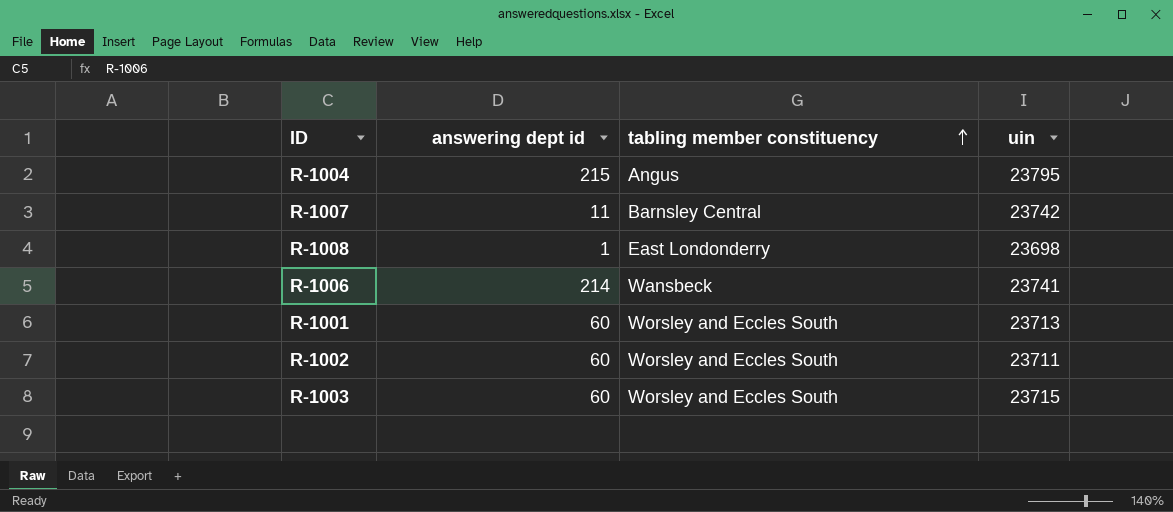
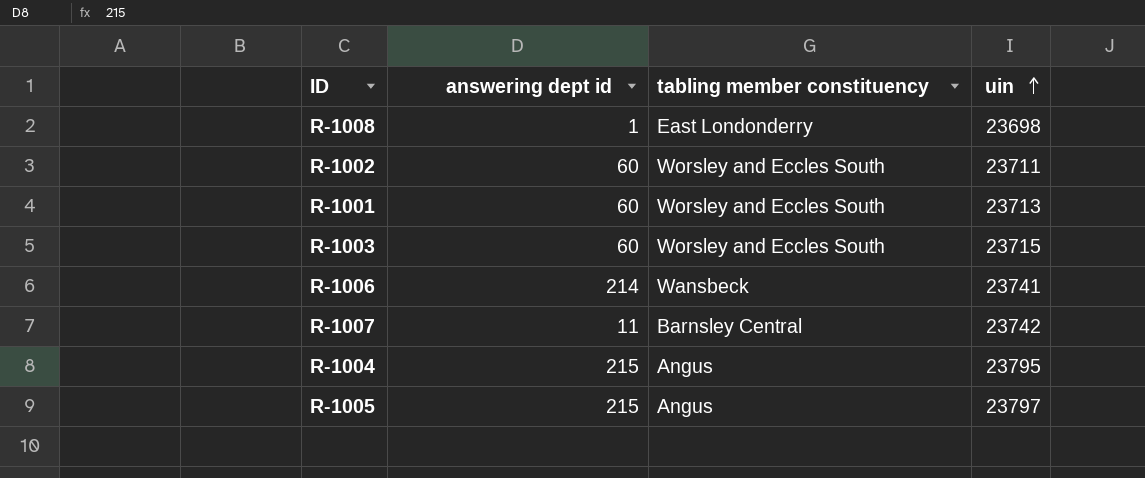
row order: tabling member constituency ascending -> uin ascending
row R-1005: none -> 215 | Angus | 23797

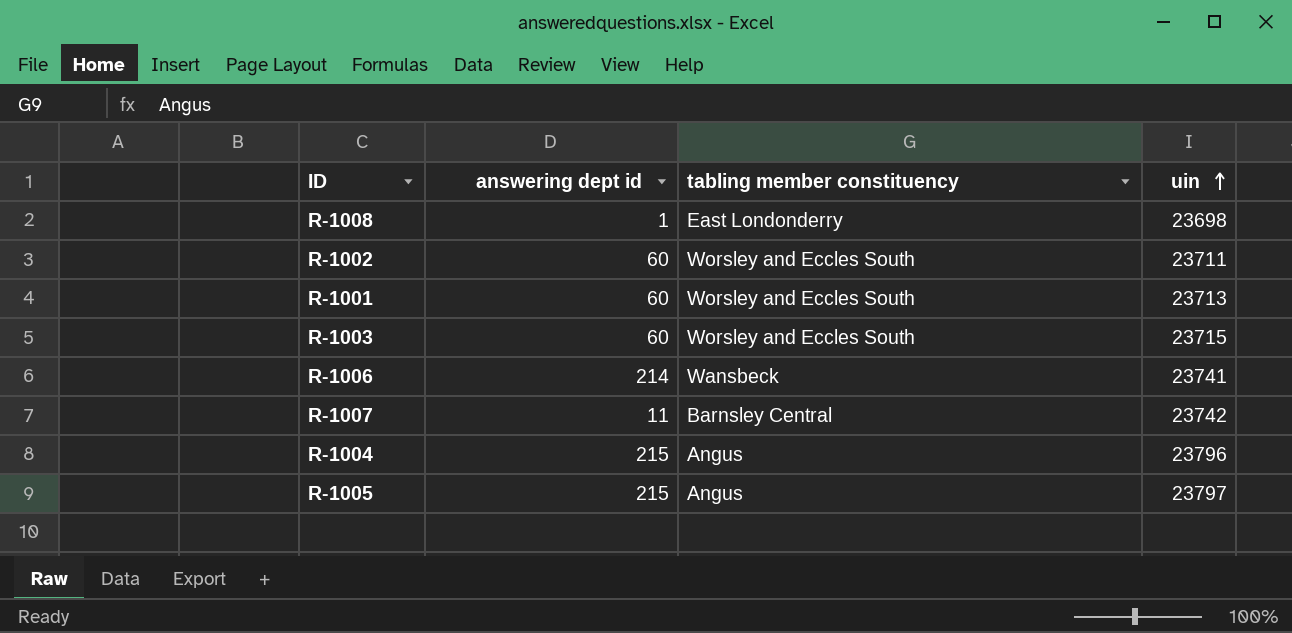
R-1004 | uin: 23795 -> 23796

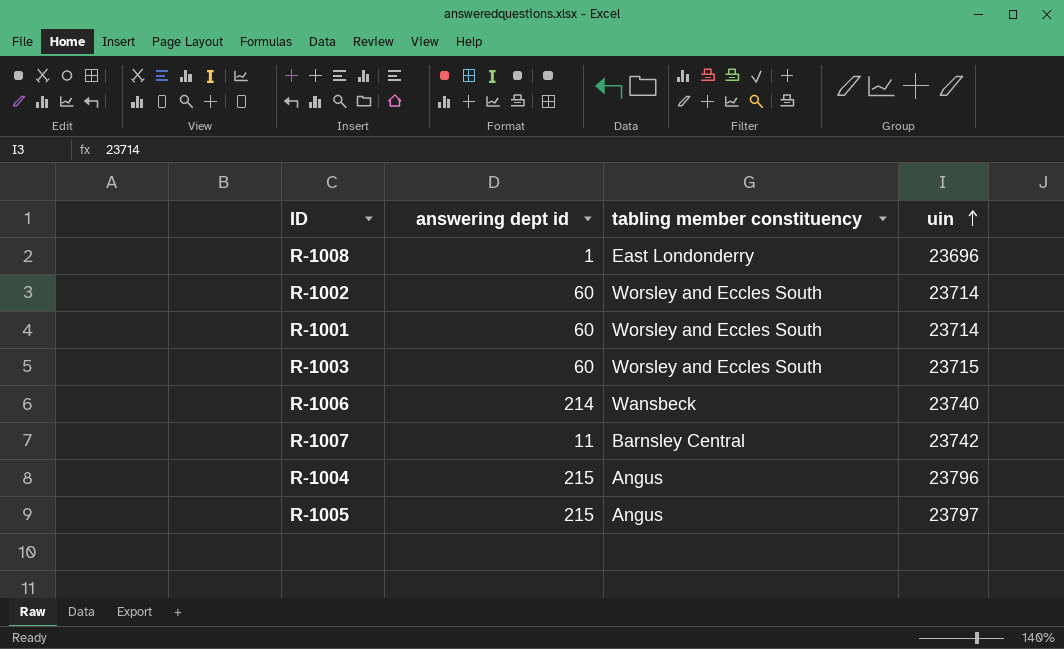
R-1008 | uin: 23698 -> 23696
R-1002 | uin: 23711 -> 23714
R-1001 | uin: 23713 -> 23714
R-1006 | uin: 23741 -> 23740

